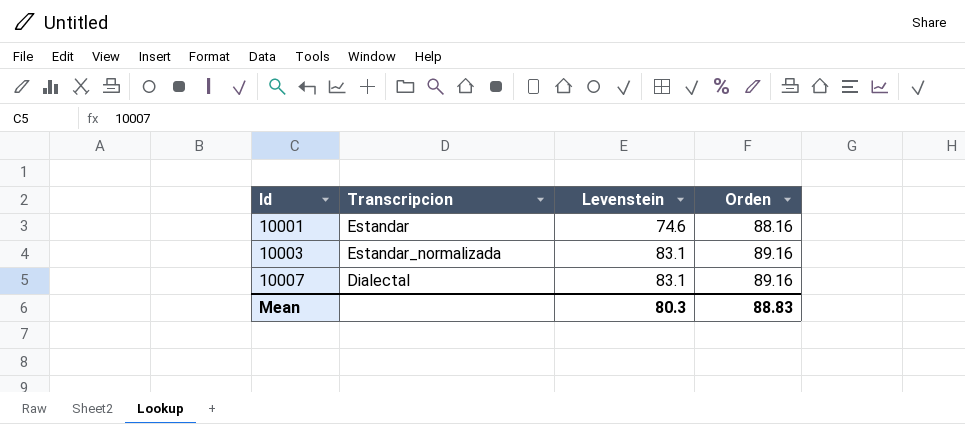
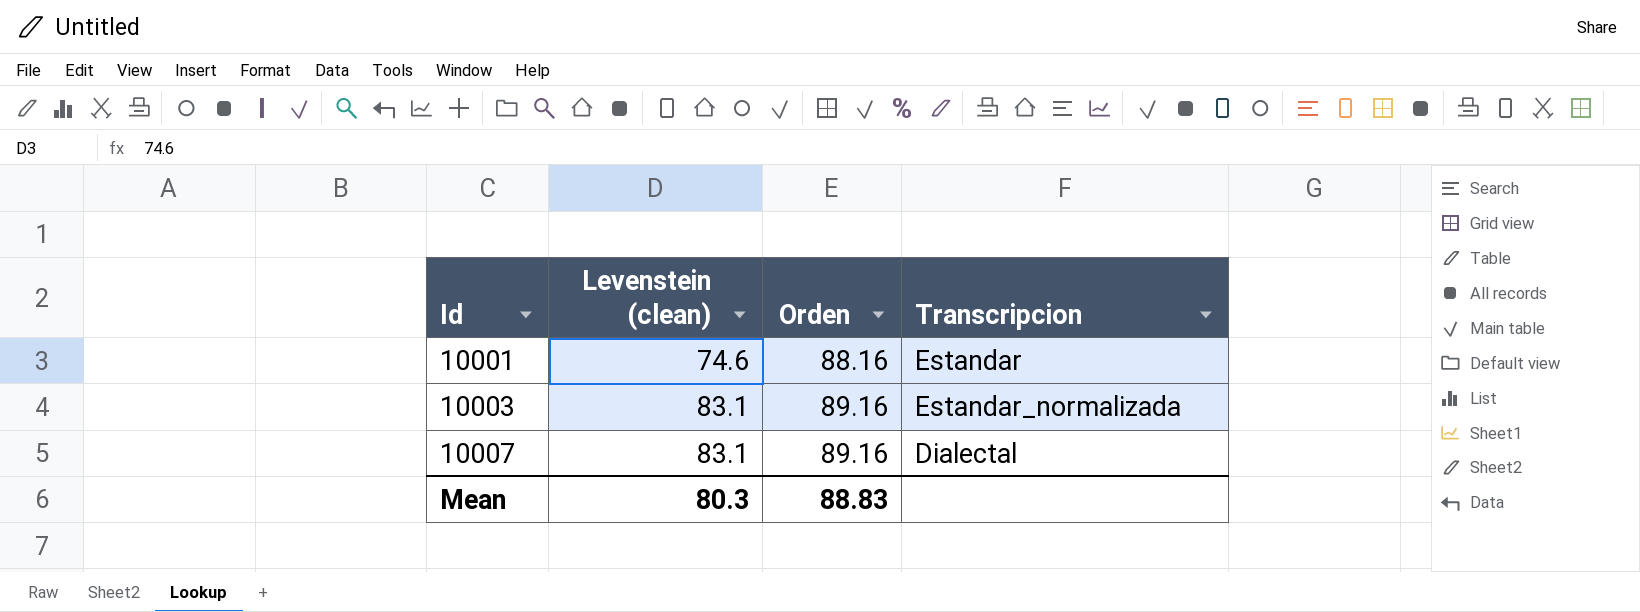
column name: Levenstein -> Levenstein (clean)
column Transcripcion | position: 2 -> 4

